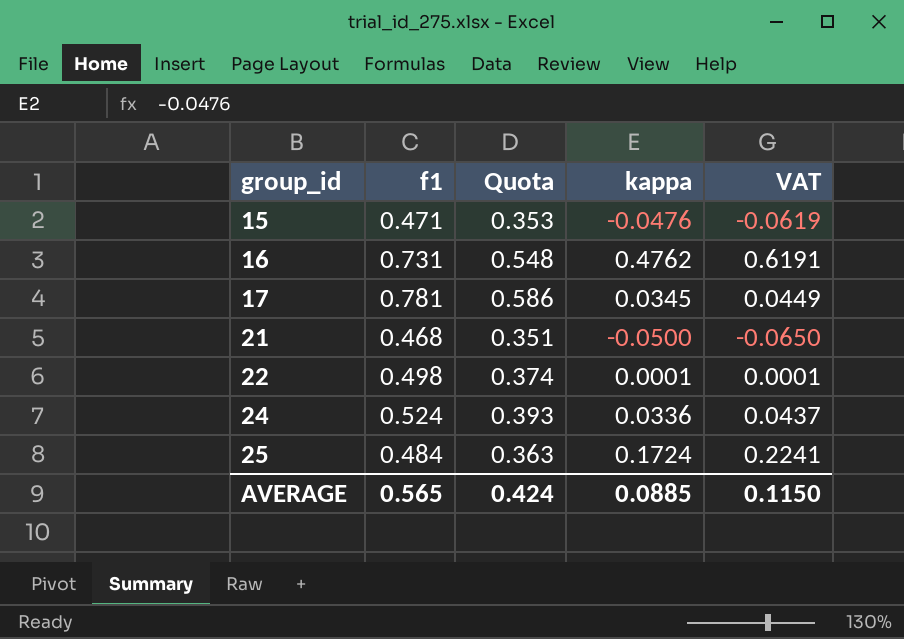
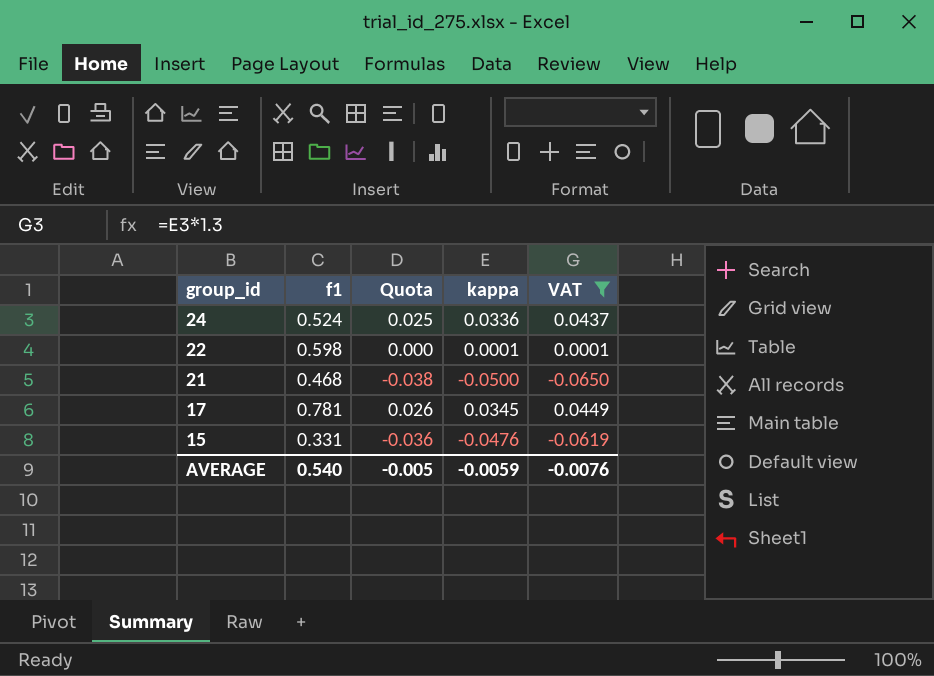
filter: none -> VAT <= 0.0449
row order: group_id ascending -> group_id descending
column Quota | formula: [f1] * 0.75 -> [kappa] * 0.75
22 | f1: 0.498 -> 0.598
15 | f1: 0.471 -> 0.331
AVERAGE | f1: 0.565 -> 0.540
AVERAGE | Quota: 0.424 -> -0.005
AVERAGE | kappa: 0.0885 -> -0.0059
AVERAGE | VAT: 0.1150 -> -0.0076

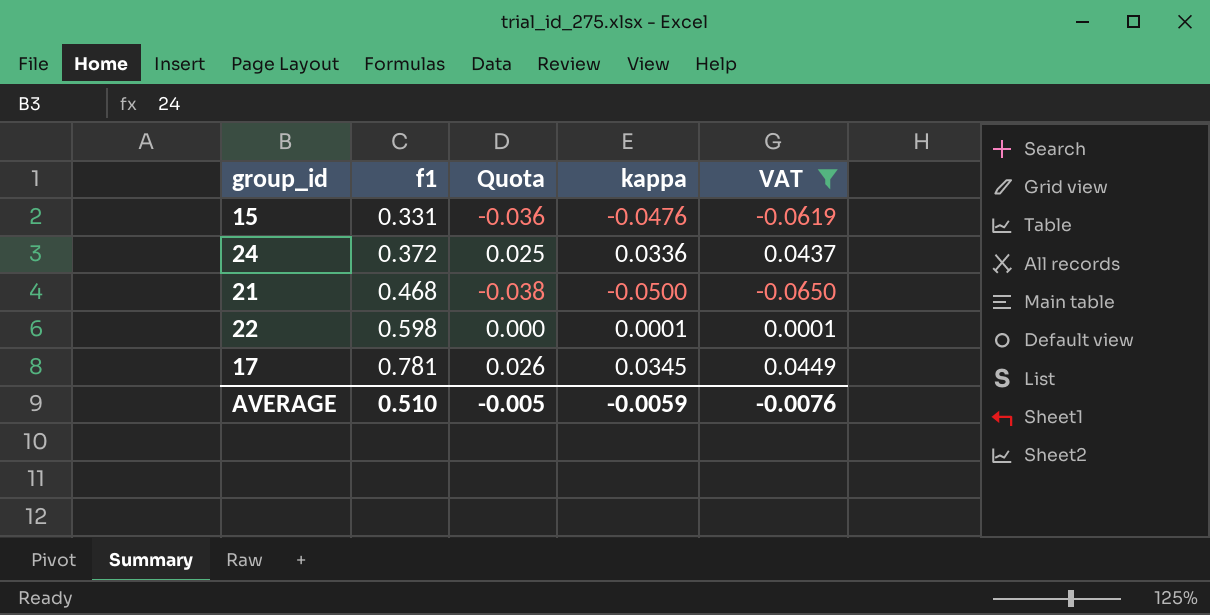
row order: group_id descending -> f1 ascending
24 | f1: 0.524 -> 0.372
AVERAGE | f1: 0.540 -> 0.510

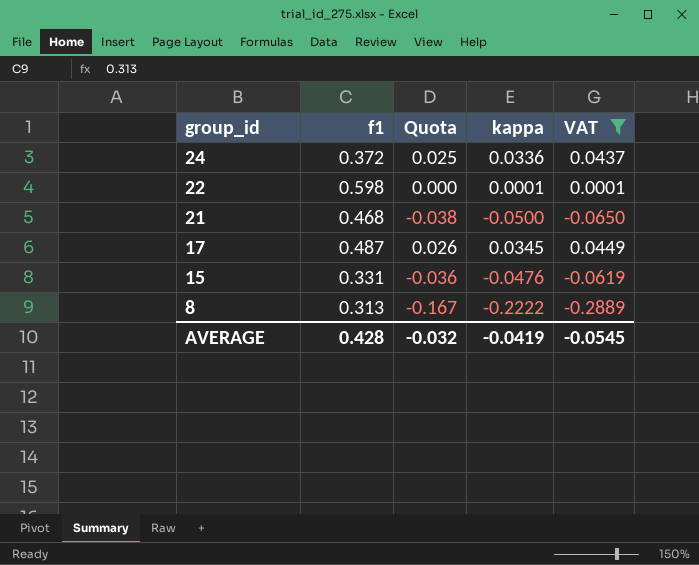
row order: f1 ascending -> group_id descending
17 | f1: 0.781 -> 0.487
row 8: none -> 0.313 | -0.167 | -0.2222 | -0.2889
AVERAGE | f1: 0.510 -> 0.428
AVERAGE | Quota: -0.005 -> -0.032
AVERAGE | kappa: -0.0059 -> -0.0419
AVERAGE | VAT: -0.0076 -> -0.0545

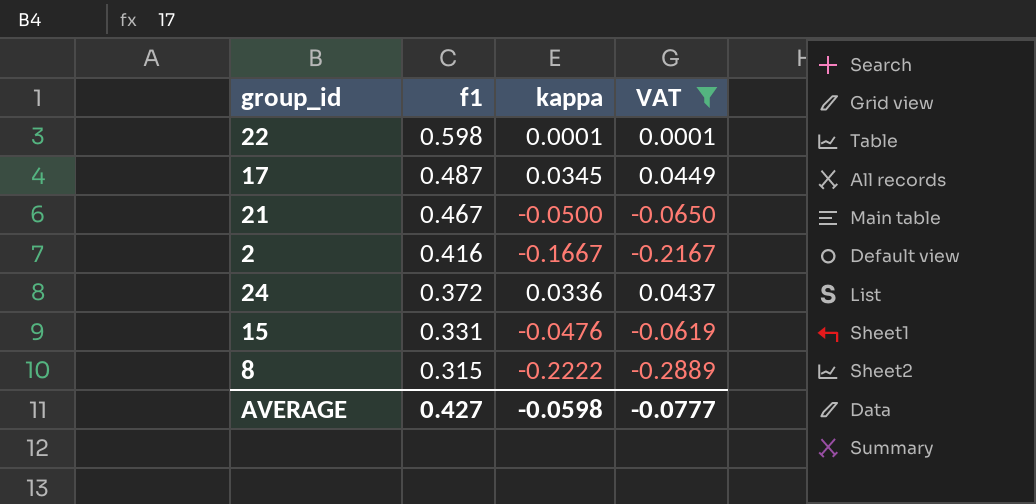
row order: group_id descending -> f1 descending
column Quota | formula: [kappa] * 0.75 -> none
21 | f1: 0.468 -> 0.467
row 2: none -> 0.416 | -0.1667 | -0.2167
8 | f1: 0.313 -> 0.315
AVERAGE | f1: 0.428 -> 0.427
AVERAGE | kappa: -0.0419 -> -0.0598
AVERAGE | VAT: -0.0545 -> -0.0777

